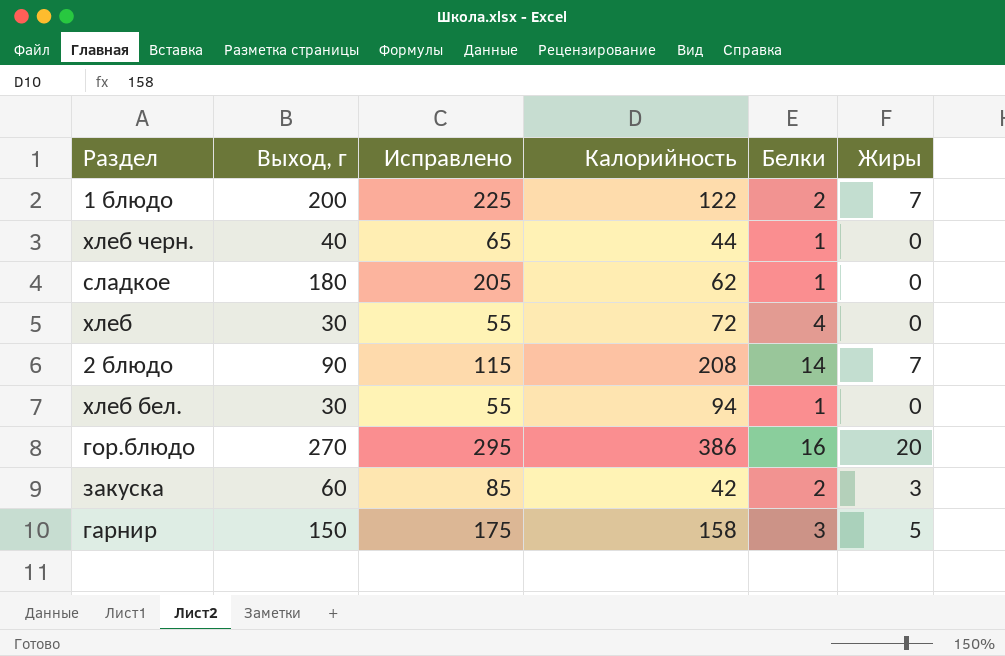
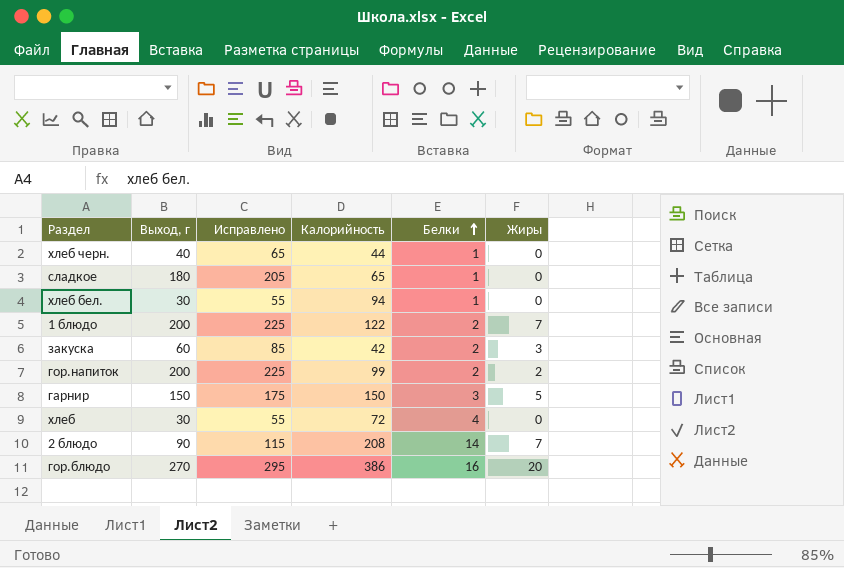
row order: none -> Белки ascending
сладкое | Калорийность: 62 -> 65
row гор.напиток: none -> 200 | 225 | 99 | 2 | 2
гарнир | Калорийность: 158 -> 150

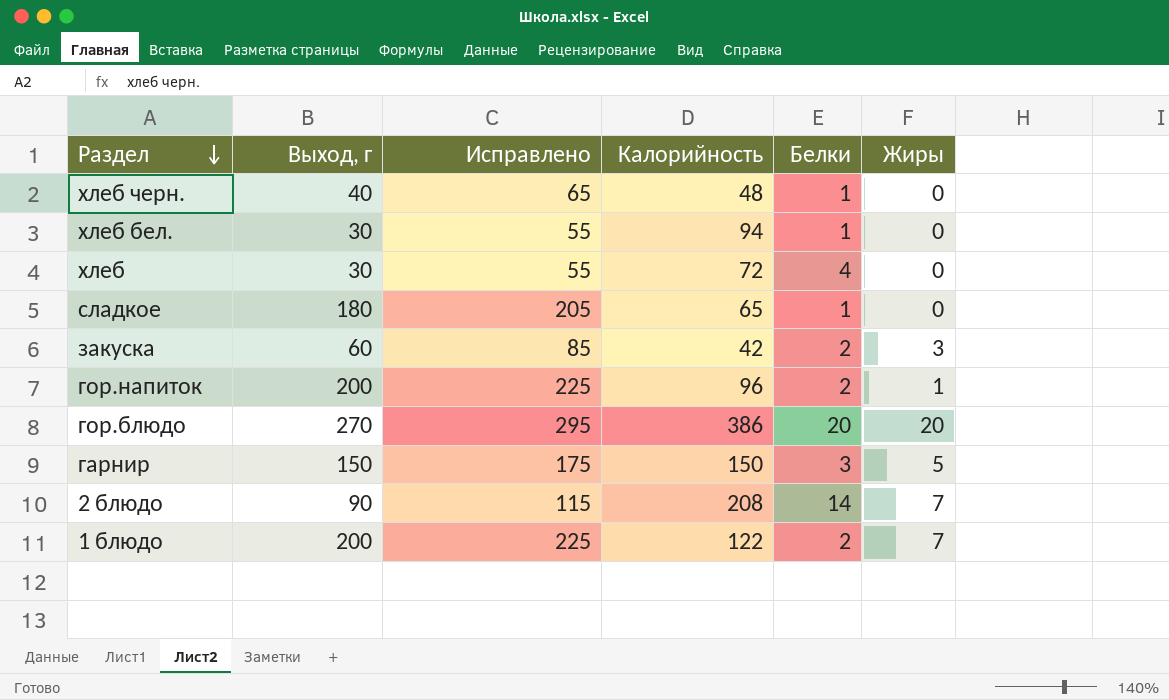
row order: Белки ascending -> Раздел descending
хлеб черн. | Калорийность: 44 -> 48
гор.напиток | Калорийность: 99 -> 96
гор.напиток | Жиры: 2 -> 1
гор.блюдо | Белки: 16 -> 20

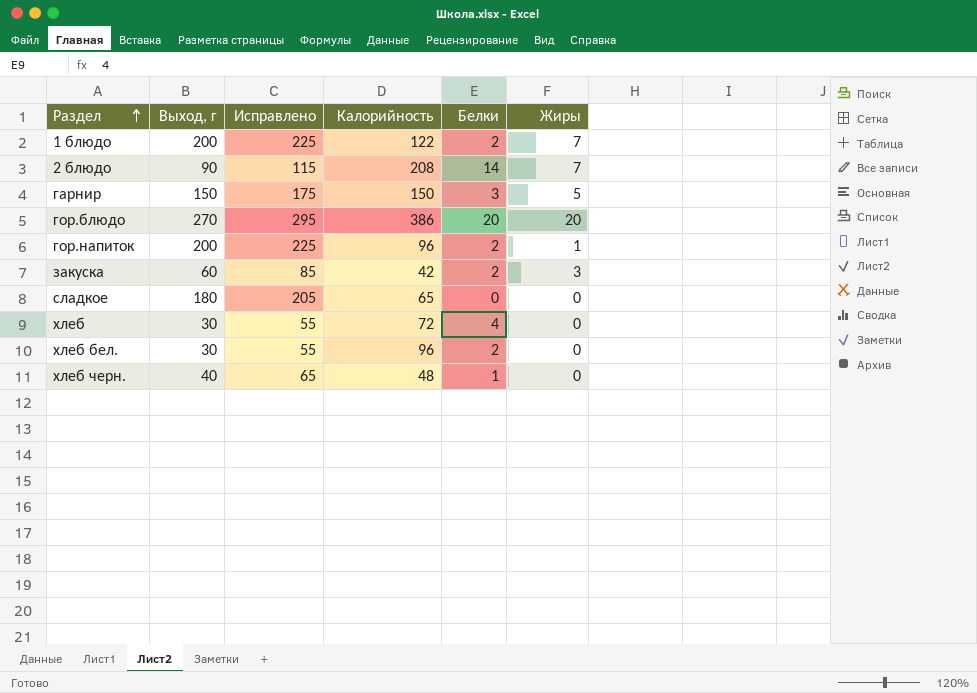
row order: Раздел descending -> Раздел ascending
сладкое | Белки: 1 -> 0
хлеб бел. | Калорийность: 94 -> 96
хлеб бел. | Белки: 1 -> 2

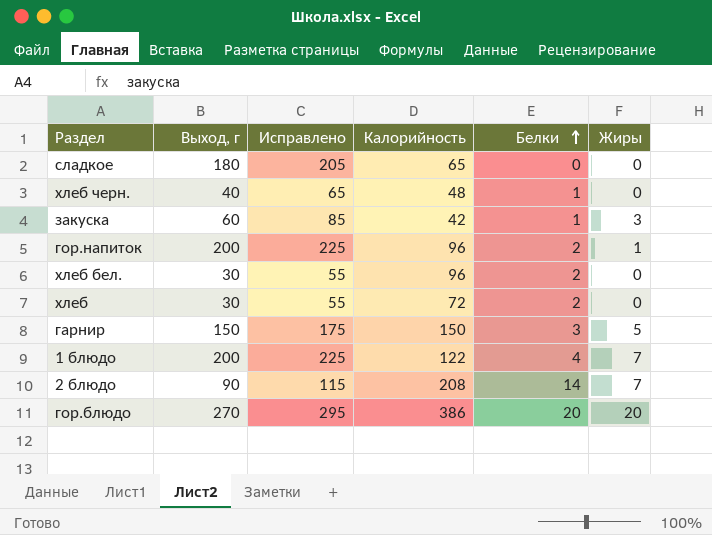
row order: Раздел ascending -> Белки ascending
закуска | Белки: 2 -> 1
хлеб | Белки: 4 -> 2
1 блюдо | Белки: 2 -> 4

